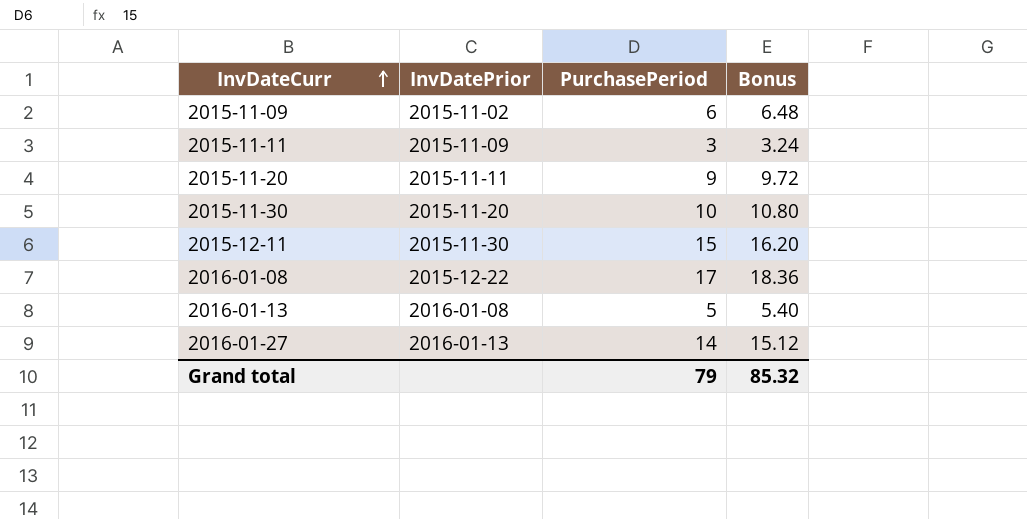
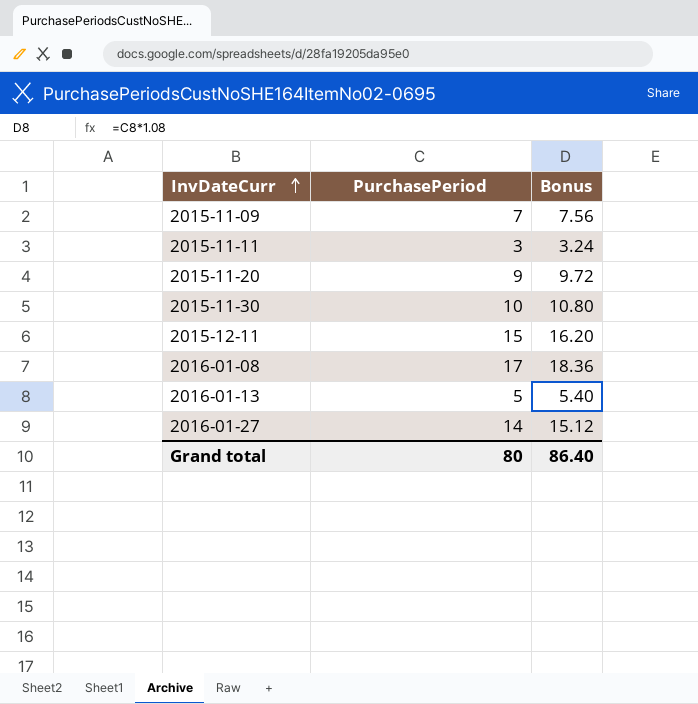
column InvDatePrior | position: 2 -> none
2015-11-09 | PurchasePeriod: 6 -> 7
2015-11-09 | Bonus: 6.48 -> 7.56
Grand total | PurchasePeriod: 79 -> 80
Grand total | Bonus: 85.32 -> 86.40

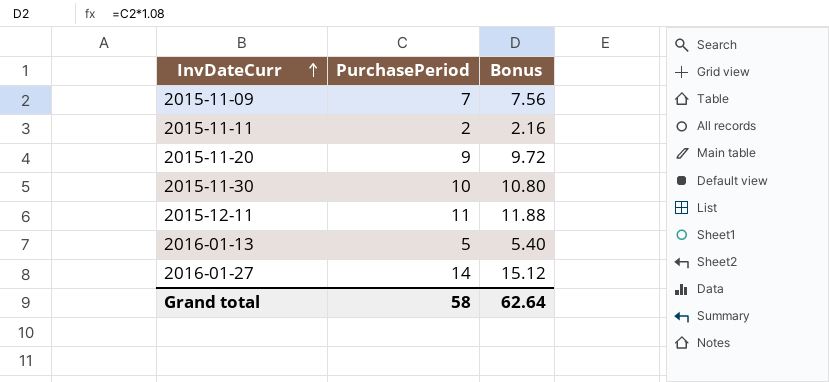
row 2016-01-08: 17 | 18.36 -> none
2015-11-11 | PurchasePeriod: 3 -> 2
2015-11-11 | Bonus: 3.24 -> 2.16
2015-12-11 | PurchasePeriod: 15 -> 11
2015-12-11 | Bonus: 16.20 -> 11.88
Grand total | PurchasePeriod: 80 -> 58
Grand total | Bonus: 86.40 -> 62.64

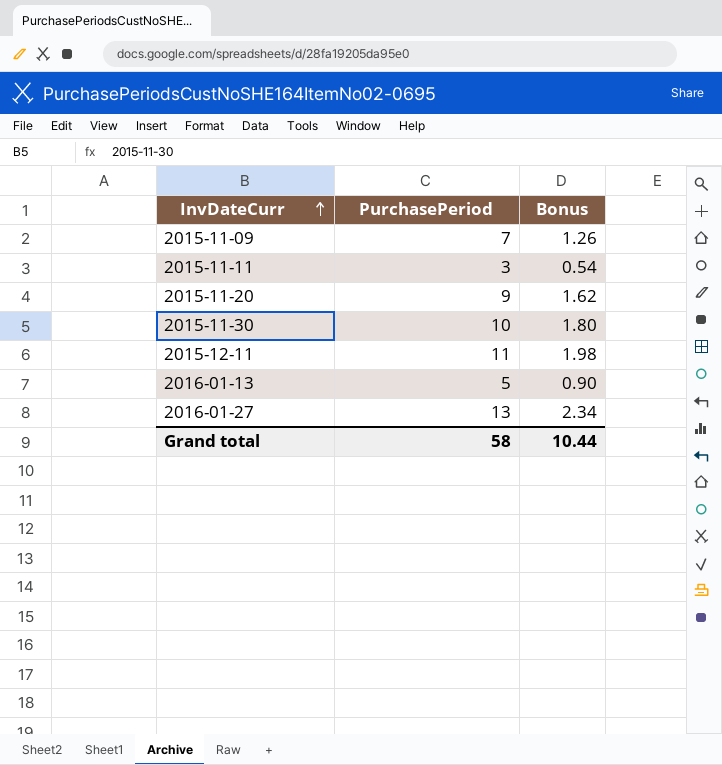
column Bonus | formula: [PurchasePeriod] * 1.08 -> [PurchasePeriod] * 0.18
2015-11-11 | PurchasePeriod: 2 -> 3
2016-01-27 | PurchasePeriod: 14 -> 13
Grand total | Bonus: 62.64 -> 10.44

